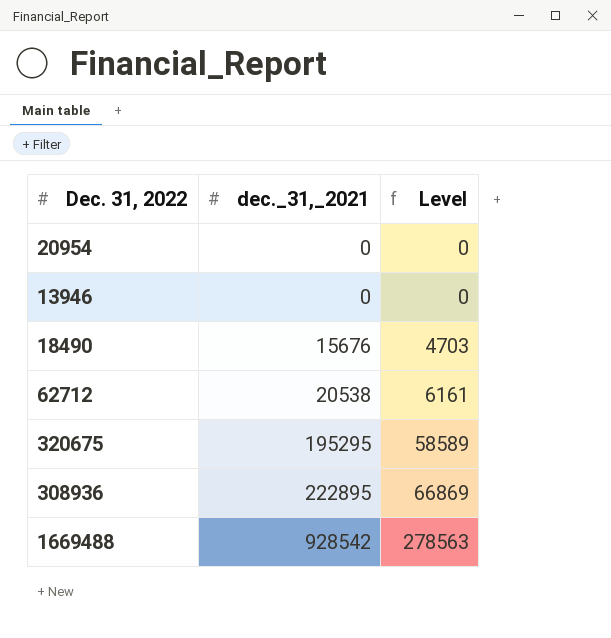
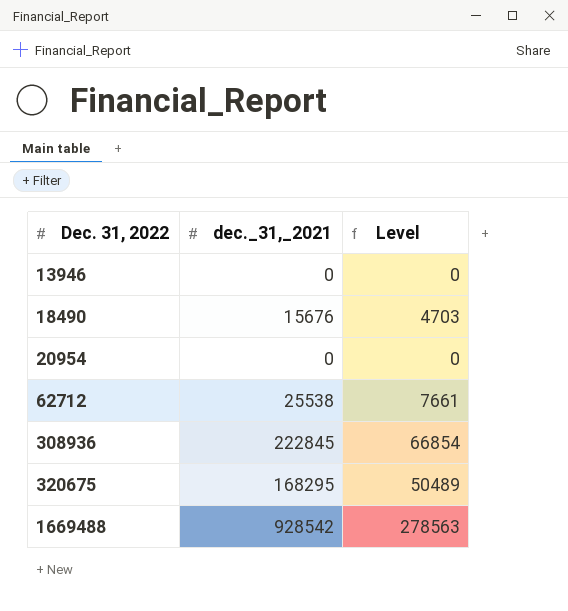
row order: dec._31,_2021 ascending -> Dec. 31, 2022 ascending
62712 | dec._31,_2021: 20538 -> 25538
62712 | Level: 6161 -> 7661
308936 | dec._31,_2021: 222895 -> 222845
308936 | Level: 66869 -> 66854
320675 | dec._31,_2021: 195295 -> 168295
320675 | Level: 58589 -> 50489

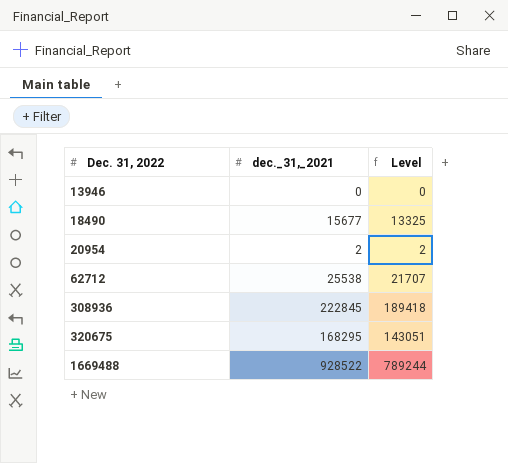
column Level | formula: [dec._31,_2021] * 0.3 -> [dec._31,_2021] * 0.85
18490 | dec._31,_2021: 15676 -> 15677
20954 | dec._31,_2021: 0 -> 2
1669488 | dec._31,_2021: 928542 -> 928522

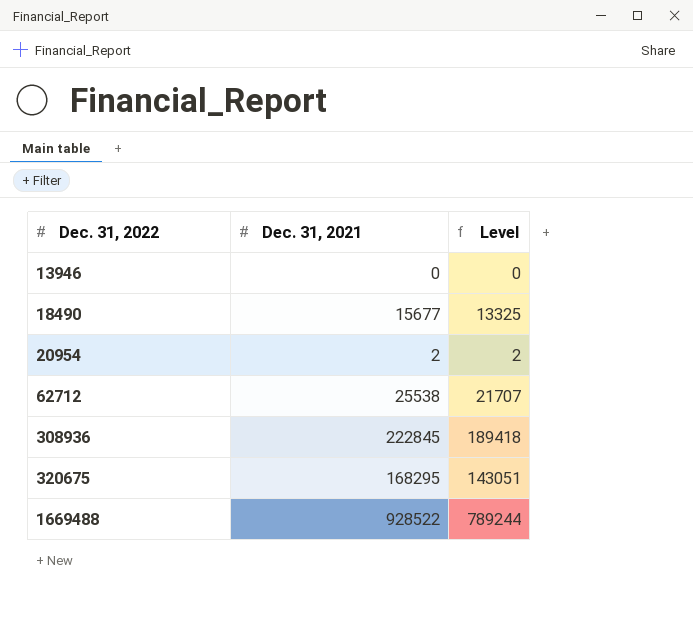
column name: dec._31,_2021 -> Dec. 31, 2021

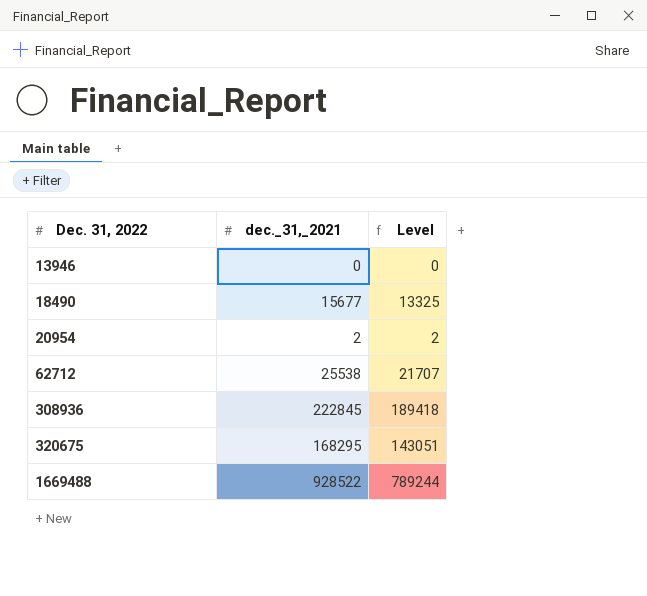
column name: Dec. 31, 2021 -> dec._31,_2021

